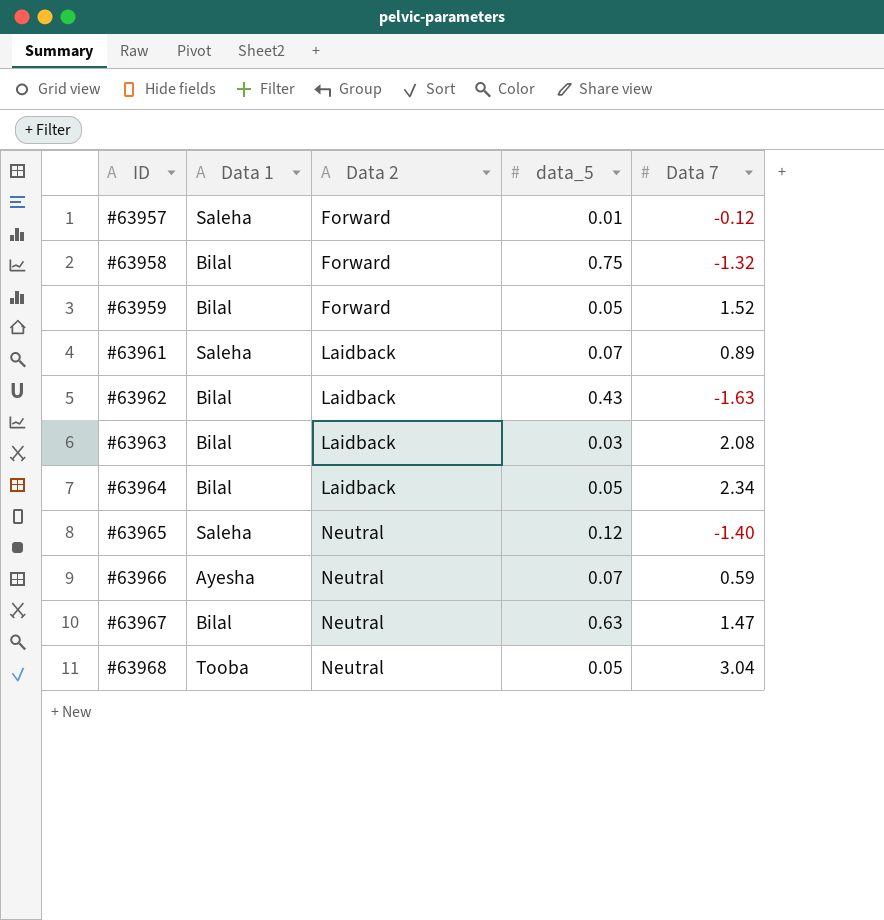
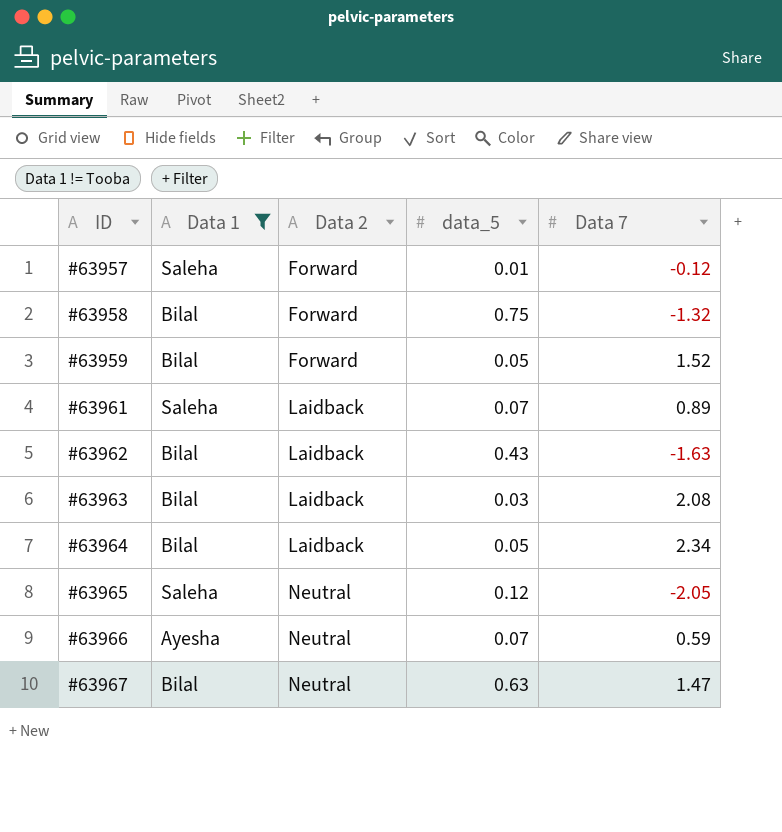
filter: none -> Data 1 != Tooba
#63965 | Data 7: -1.40 -> -2.05

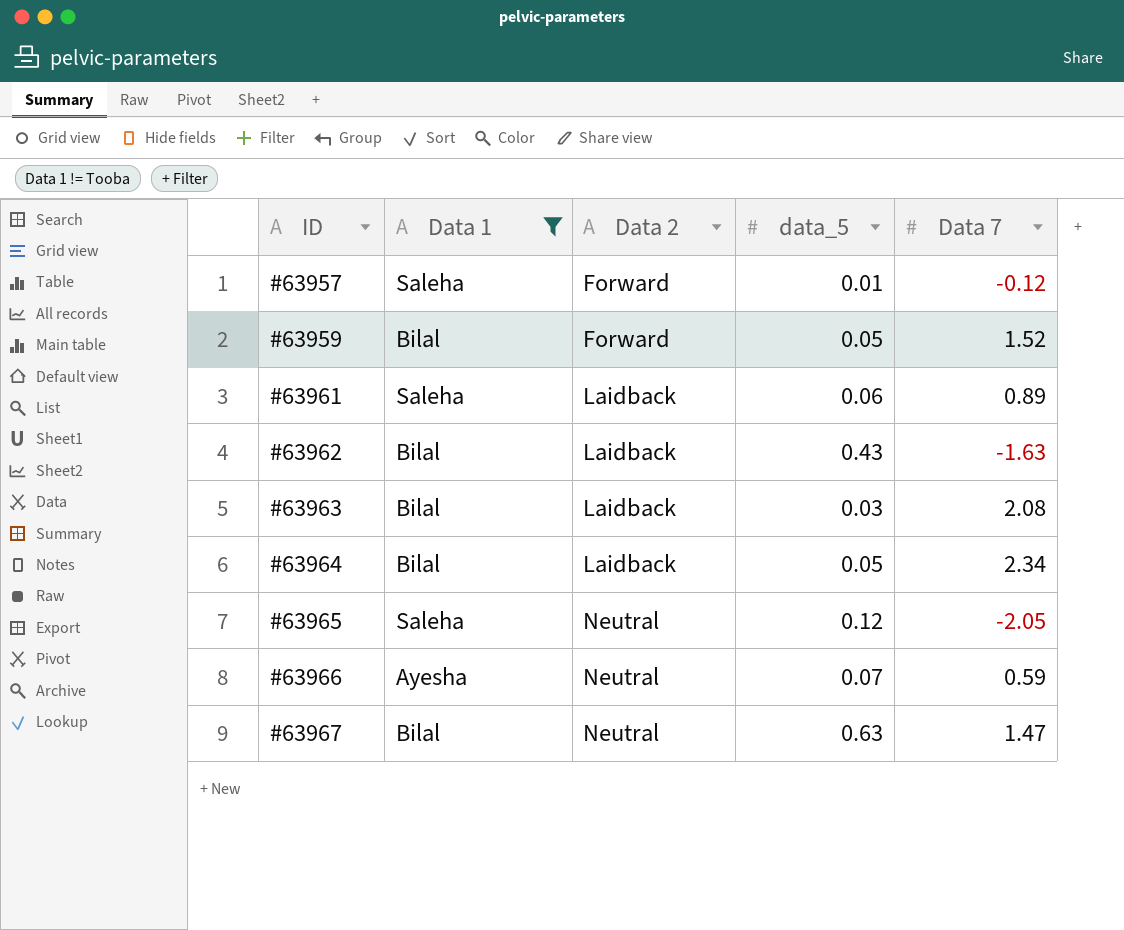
row #63958: Bilal | Forward | 0.75 | -1.32 -> none
#63961 | data_5: 0.07 -> 0.06

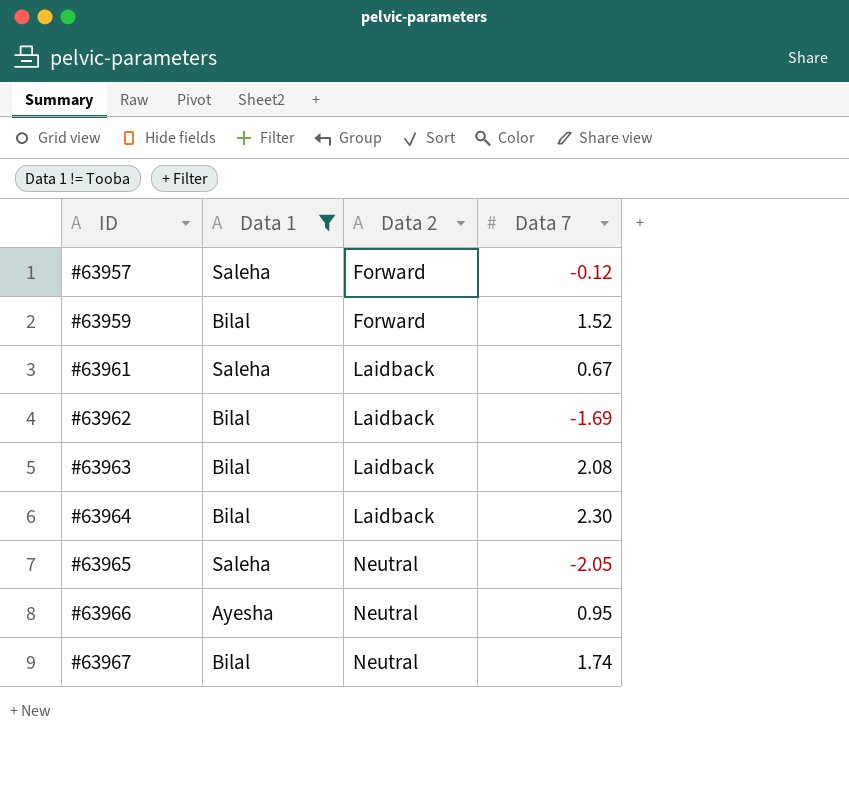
column data_5 | position: 4 -> none
#63961 | Data 7: 0.89 -> 0.67
#63962 | Data 7: -1.63 -> -1.69
#63964 | Data 7: 2.34 -> 2.30
#63966 | Data 7: 0.59 -> 0.95
#63967 | Data 7: 1.47 -> 1.74

